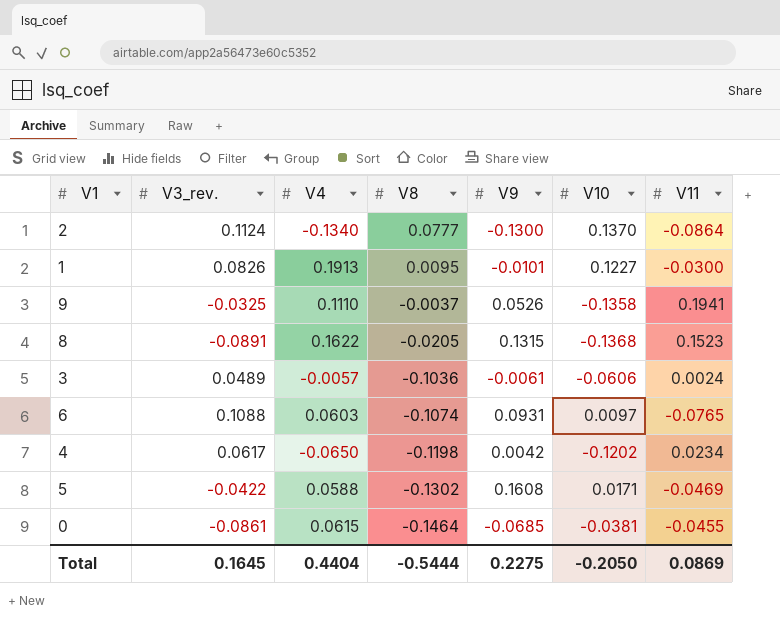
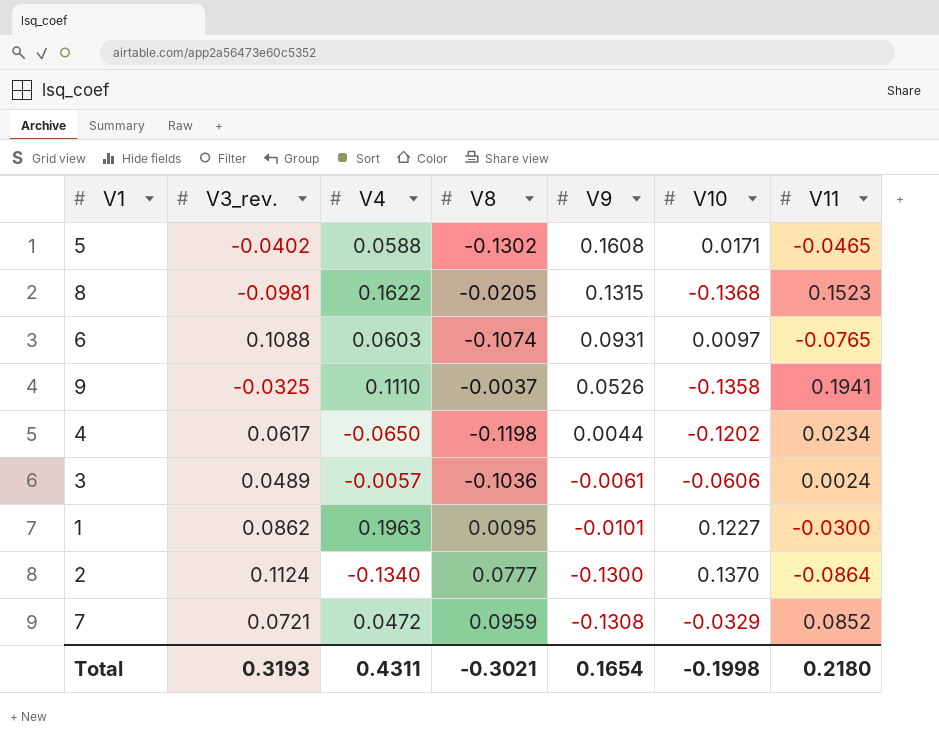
row order: V8 descending -> V9 descending
row 0: -0.0861 | 0.0615 | -0.1464 | -0.0685 | -0.0381 | -0.0455 -> none
5 | V3_rev.: -0.0422 -> -0.0402
5 | V11: -0.0469 -> -0.0465
8 | V3_rev.: -0.0891 -> -0.0981
4 | V9: 0.0042 -> 0.0044
1 | V3_rev.: 0.0826 -> 0.0862
1 | V4: 0.1913 -> 0.1963
row 7: none -> 0.0721 | 0.0472 | 0.0959 | -0.1308 | -0.0329 | 0.0852
Total | V3_rev.: 0.1645 -> 0.3193
Total | V4: 0.4404 -> 0.4311
Total | V8: -0.5444 -> -0.3021
Total | V9: 0.2275 -> 0.1654
Total | V10: -0.2050 -> -0.1998
Total | V11: 0.0869 -> 0.2180

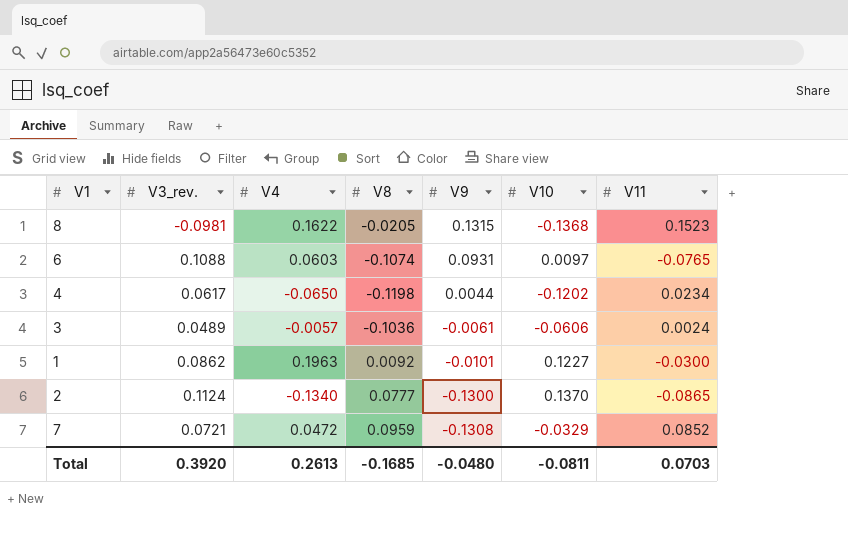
row 5: -0.0402 | 0.0588 | -0.1302 | 0.1608 | 0.0171 | -0.0465 -> none
row 9: -0.0325 | 0.1110 | -0.0037 | 0.0526 | -0.1358 | 0.1941 -> none
1 | V8: 0.0095 -> 0.0092
2 | V11: -0.0864 -> -0.0865
Total | V3_rev.: 0.3193 -> 0.3920
Total | V4: 0.4311 -> 0.2613
Total | V8: -0.3021 -> -0.1685
Total | V9: 0.1654 -> -0.0480
Total | V10: -0.1998 -> -0.0811
Total | V11: 0.2180 -> 0.0703

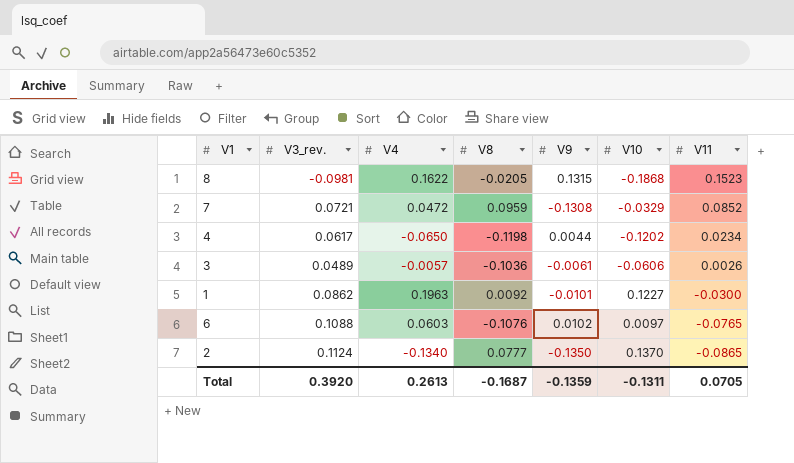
row order: V9 descending -> V11 descending
8 | V10: -0.1368 -> -0.1868
3 | V11: 0.0024 -> 0.0026
6 | V8: -0.1074 -> -0.1076
6 | V9: 0.0931 -> 0.0102
2 | V9: -0.1300 -> -0.1350
Total | V8: -0.1685 -> -0.1687
Total | V9: -0.0480 -> -0.1359
Total | V10: -0.0811 -> -0.1311
Total | V11: 0.0703 -> 0.0705

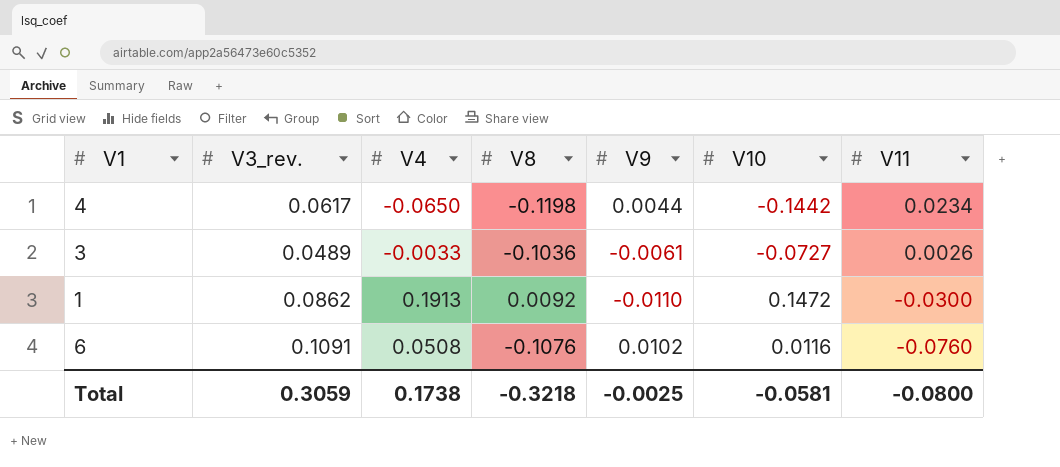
row 8: -0.0981 | 0.1622 | -0.0205 | 0.1315 | -0.1868 | 0.1523 -> none
row 7: 0.0721 | 0.0472 | 0.0959 | -0.1308 | -0.0329 | 0.0852 -> none
row 2: 0.1124 | -0.1340 | 0.0777 | -0.1350 | 0.1370 | -0.0865 -> none
4 | V10: -0.1202 -> -0.1442
3 | V4: -0.0057 -> -0.0033
3 | V10: -0.0606 -> -0.0727
1 | V4: 0.1963 -> 0.1913
1 | V9: -0.0101 -> -0.0110
1 | V10: 0.1227 -> 0.1472
6 | V3_rev.: 0.1088 -> 0.1091
6 | V4: 0.0603 -> 0.0508
6 | V10: 0.0097 -> 0.0116
6 | V11: -0.0765 -> -0.0760
Total | V3_rev.: 0.3920 -> 0.3059
Total | V4: 0.2613 -> 0.1738
Total | V8: -0.1687 -> -0.3218
Total | V9: -0.1359 -> -0.0025
Total | V10: -0.1311 -> -0.0581
Total | V11: 0.0705 -> -0.0800

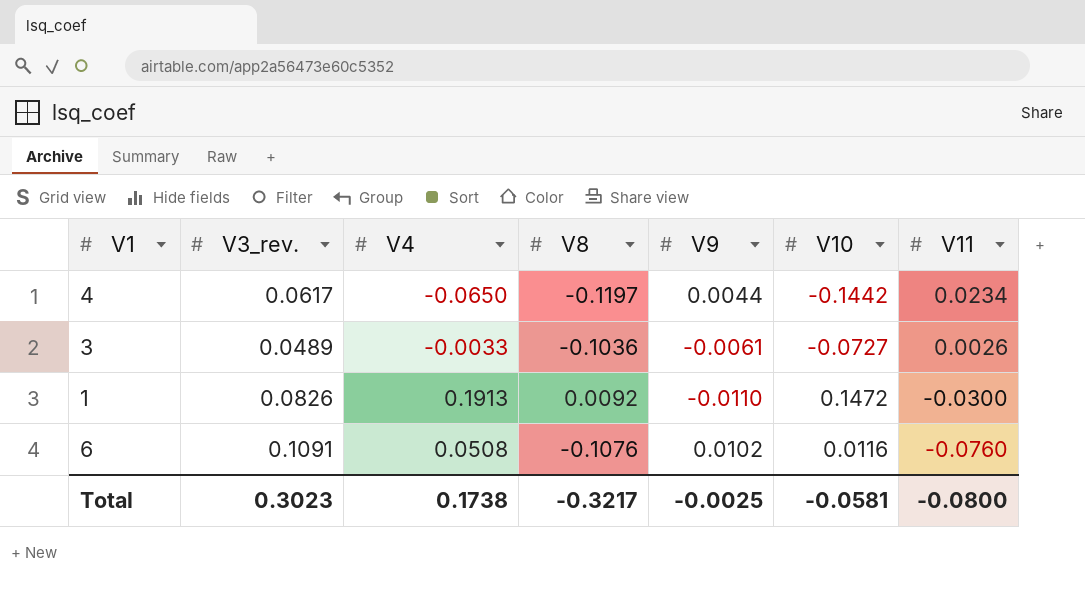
4 | V8: -0.1198 -> -0.1197
1 | V3_rev.: 0.0862 -> 0.0826
Total | V3_rev.: 0.3059 -> 0.3023
Total | V8: -0.3218 -> -0.3217

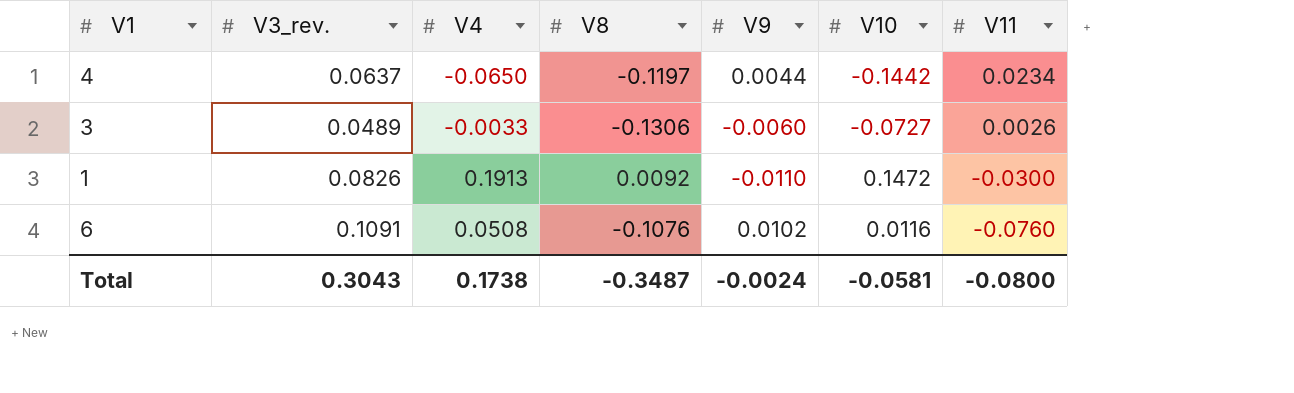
4 | V3_rev.: 0.0617 -> 0.0637
3 | V8: -0.1036 -> -0.1306
3 | V9: -0.0061 -> -0.0060
Total | V3_rev.: 0.3023 -> 0.3043
Total | V8: -0.3217 -> -0.3487
Total | V9: -0.0025 -> -0.0024

